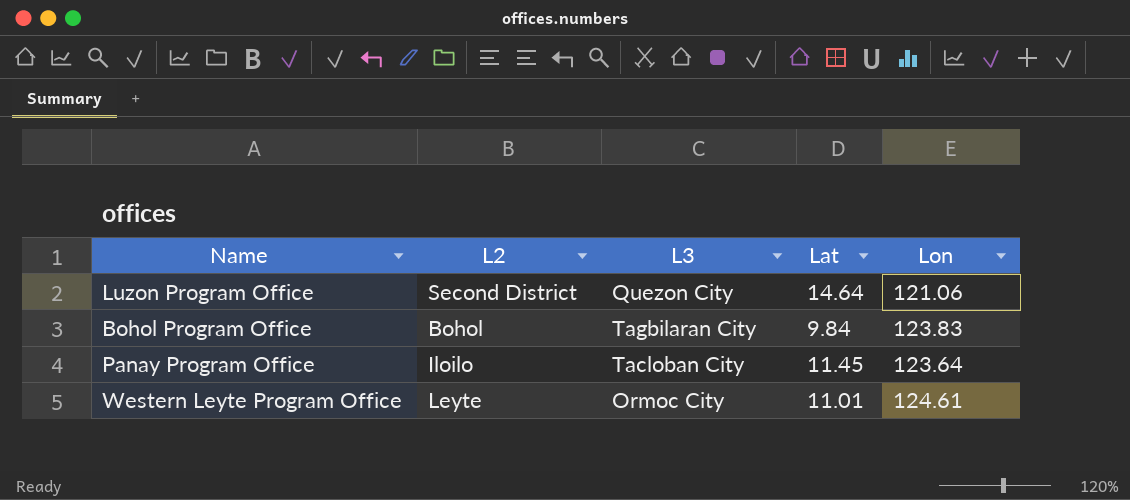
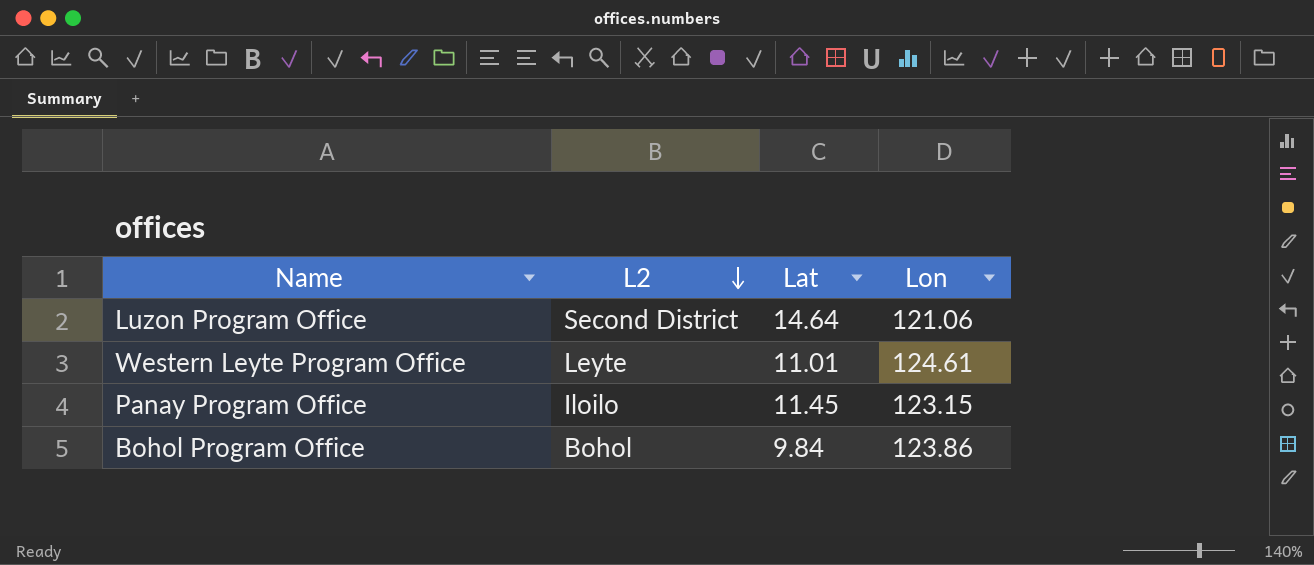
row order: none -> L2 descending
column L3 | position: 3 -> none
Panay Program Office | Lon: 123.64 -> 123.15
Bohol Program Office | Lon: 123.83 -> 123.86

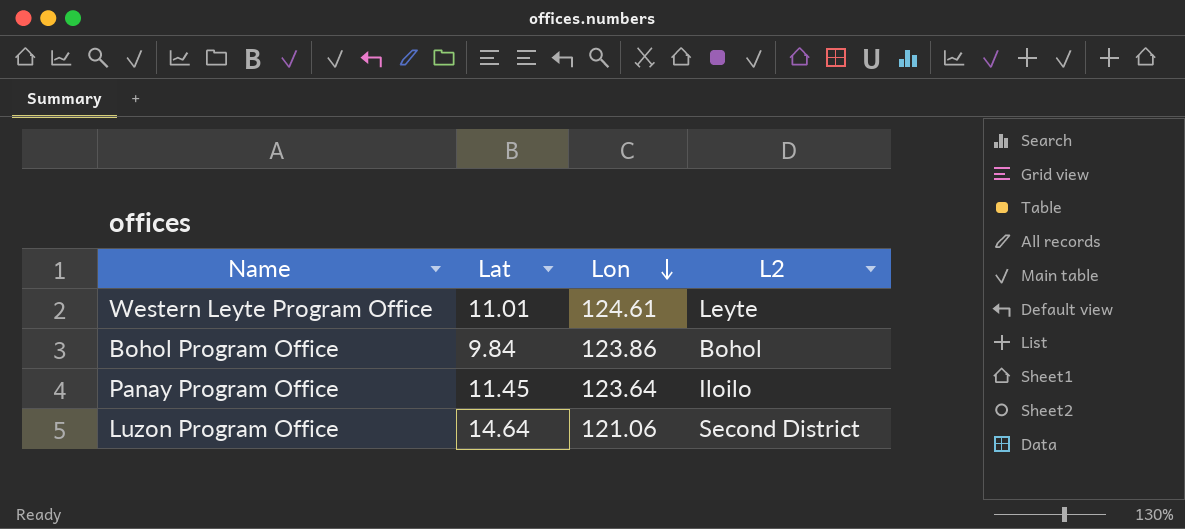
row order: L2 descending -> Lon descending
column L2 | position: 2 -> 4
Panay Program Office | Lon: 123.15 -> 123.64

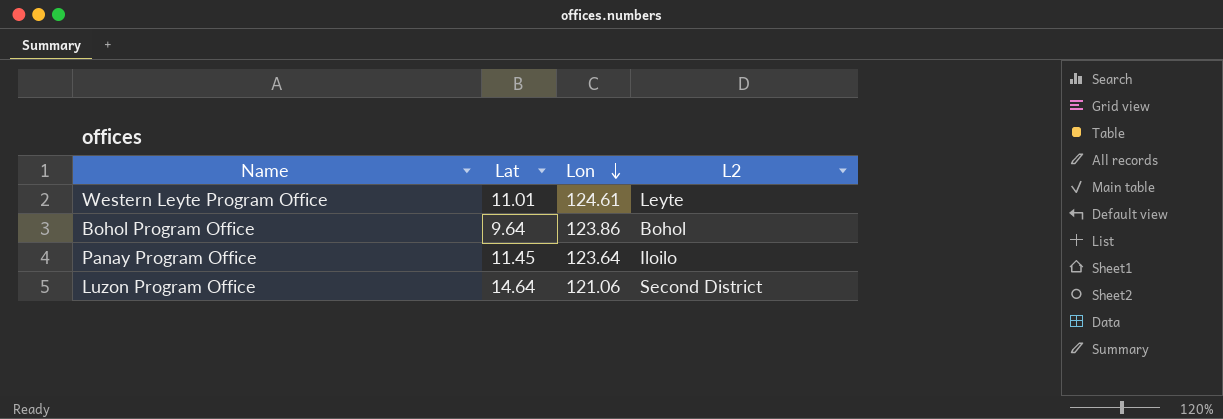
Bohol Program Office | Lat: 9.84 -> 9.64

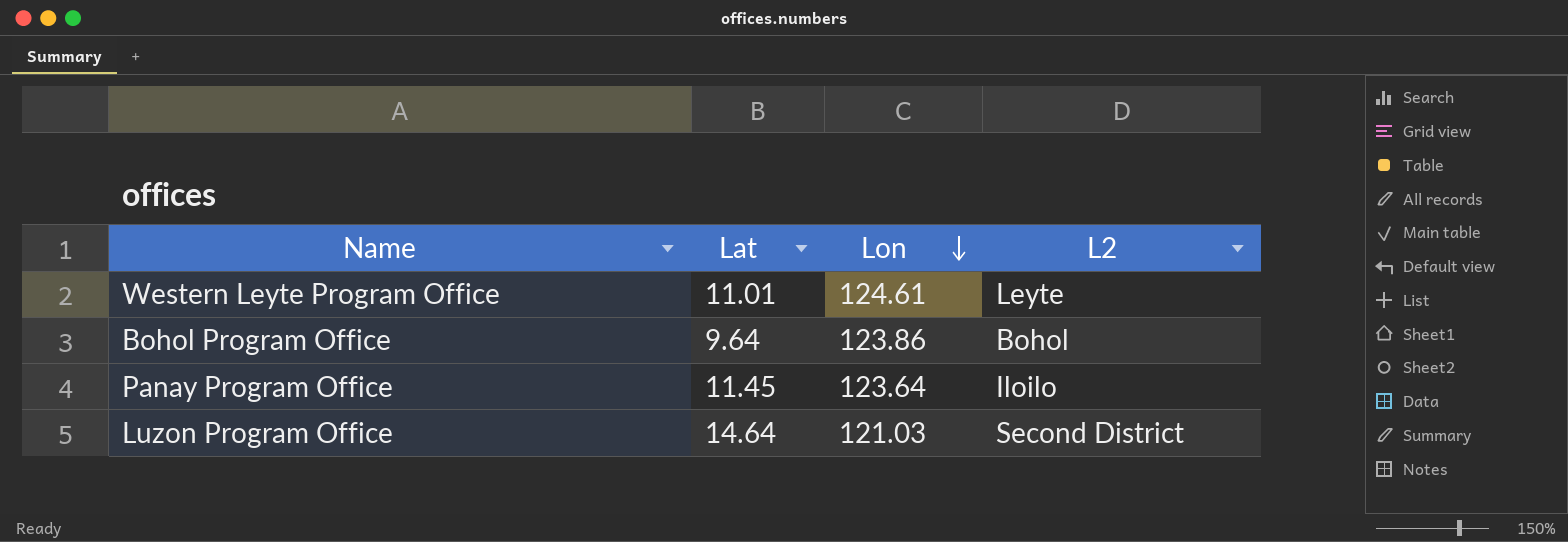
Luzon Program Office | Lon: 121.06 -> 121.03

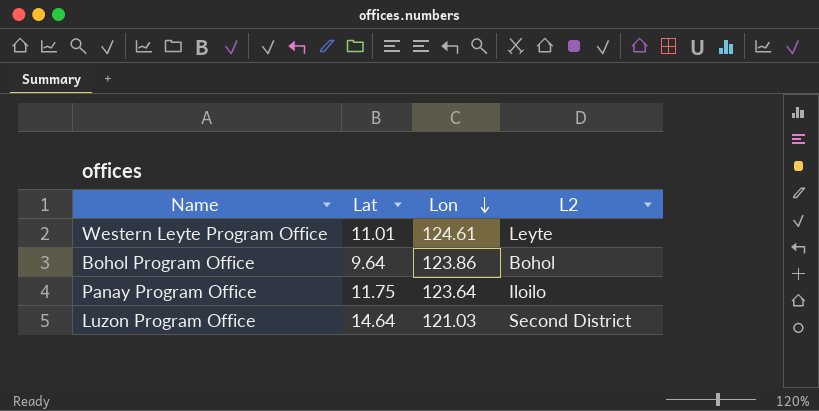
Panay Program Office | Lat: 11.45 -> 11.75

